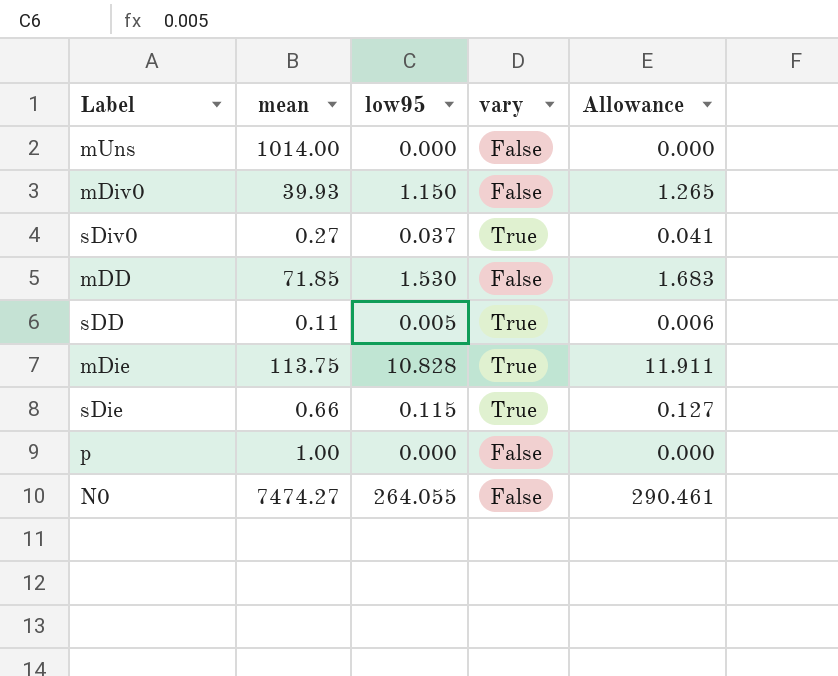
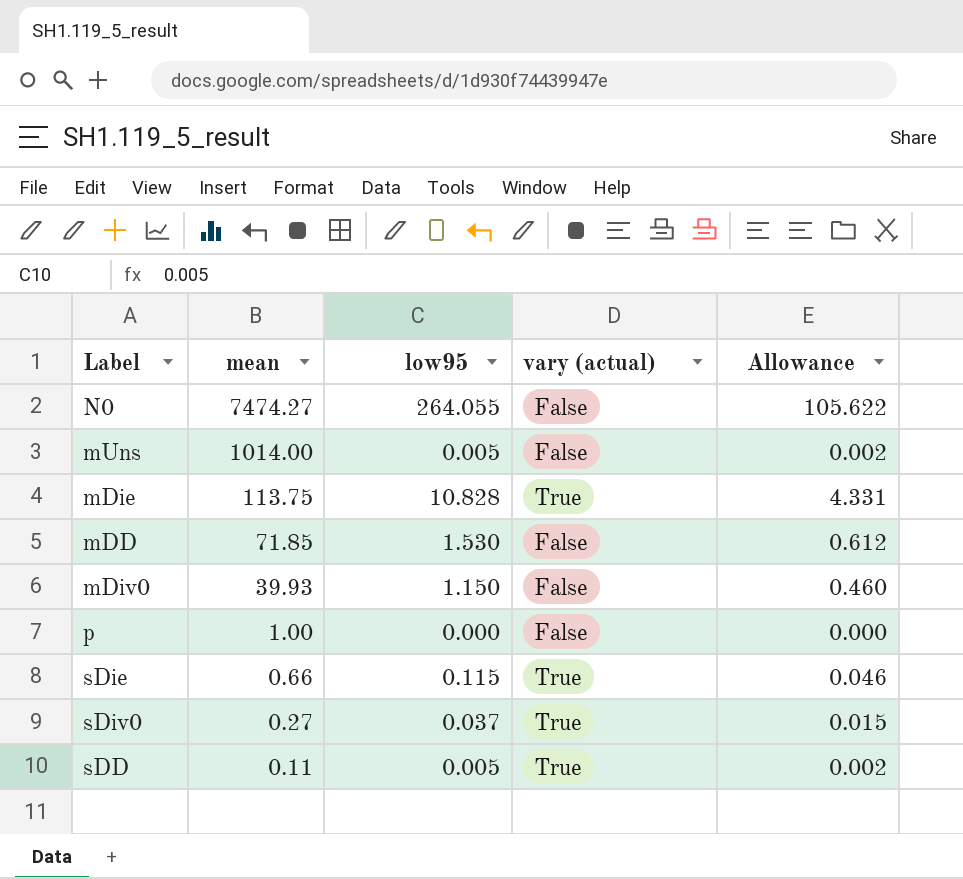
row order: none -> mean descending
column name: vary -> vary (actual)
column Allowance | formula: [low95] * 1.1 -> [low95] * 0.4
mUns | low95: 0.000 -> 0.005

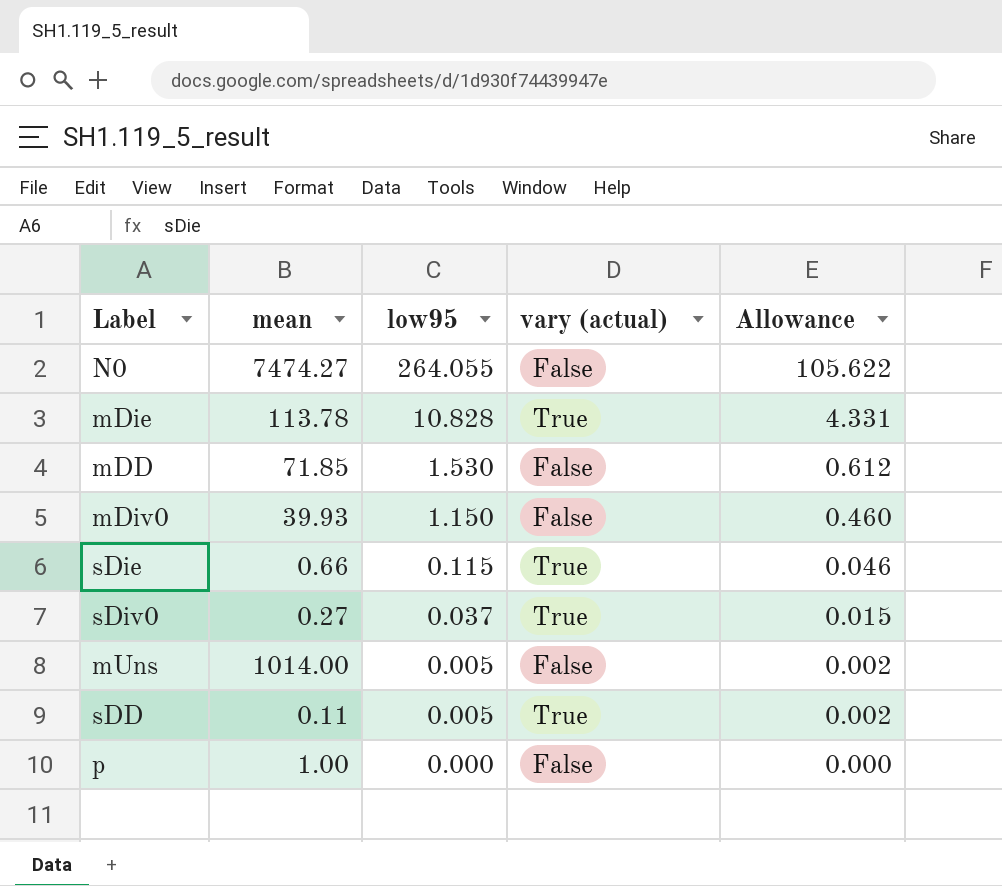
row order: mean descending -> low95 descending
mDie | mean: 113.75 -> 113.78

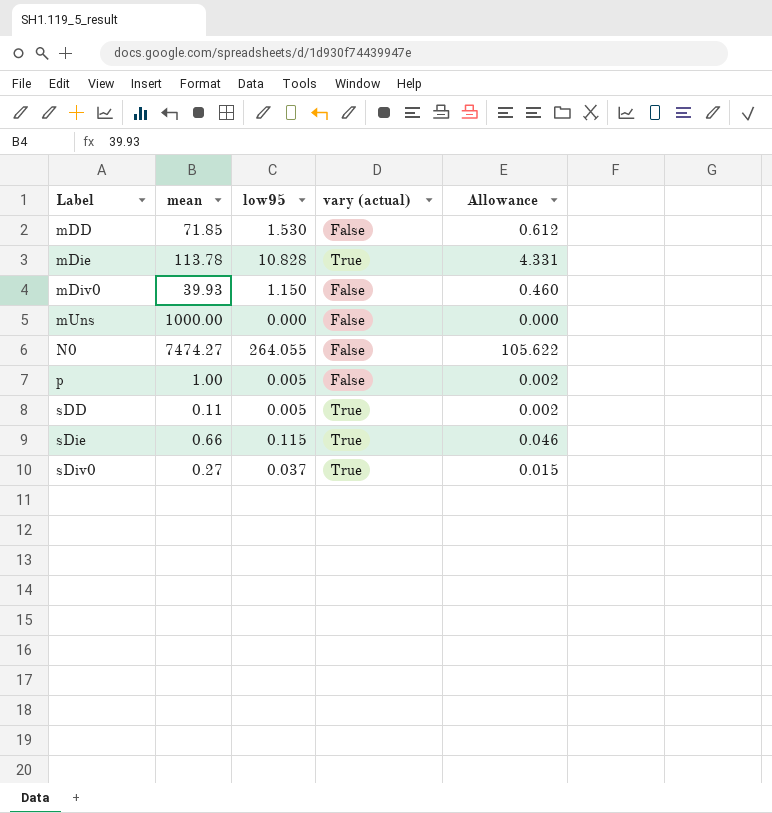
row order: low95 descending -> Label ascending
mUns | mean: 1014.00 -> 1000.00
mUns | low95: 0.005 -> 0.000
mUns | Allowance: 0.002 -> 0.000
p | low95: 0.000 -> 0.005
p | Allowance: 0.000 -> 0.002

